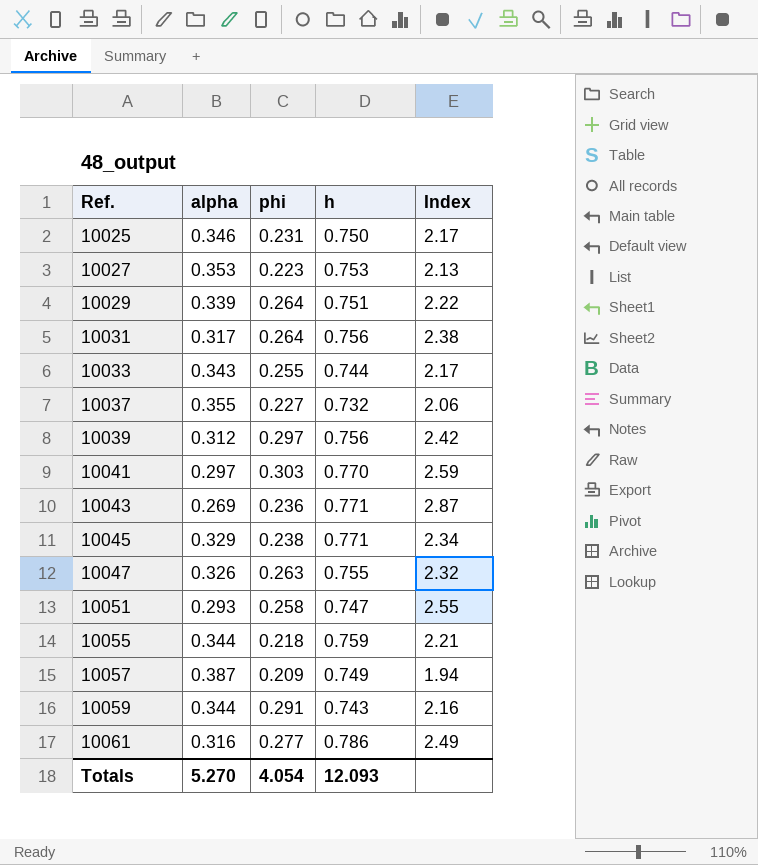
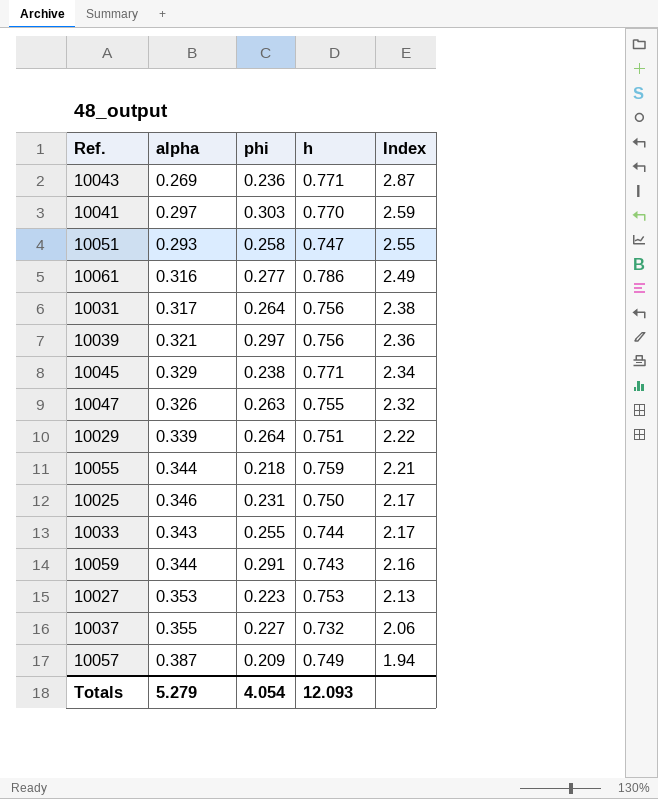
row order: Ref. ascending -> Index descending
10039 | alpha: 0.312 -> 0.321
10039 | Index: 2.42 -> 2.36
Totals | alpha: 5.270 -> 5.279

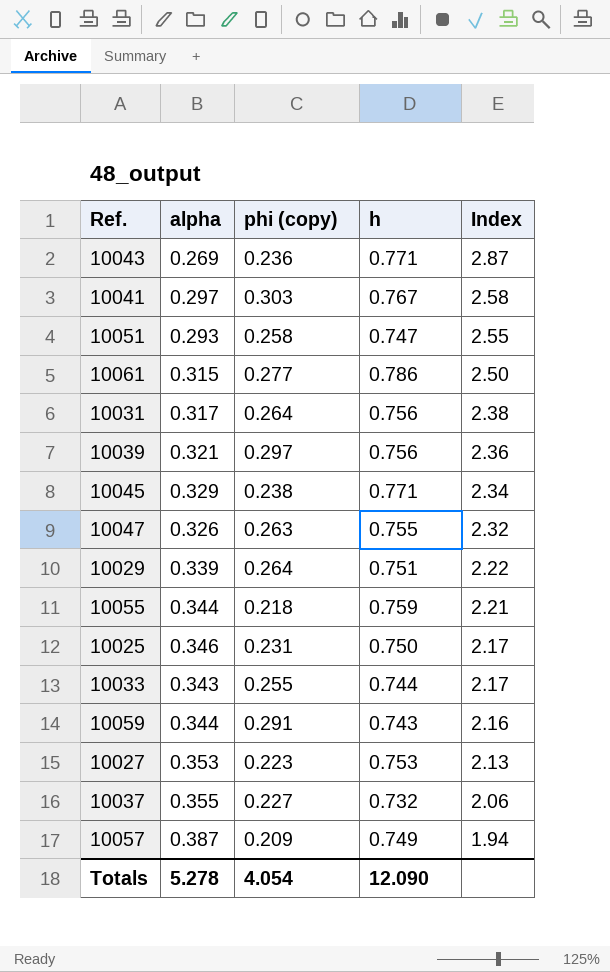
column name: phi -> phi (copy)
10041 | h: 0.770 -> 0.767
10041 | Index: 2.59 -> 2.58
10061 | alpha: 0.316 -> 0.315
10061 | Index: 2.49 -> 2.50
Totals | alpha: 5.279 -> 5.278
Totals | h: 12.093 -> 12.090

